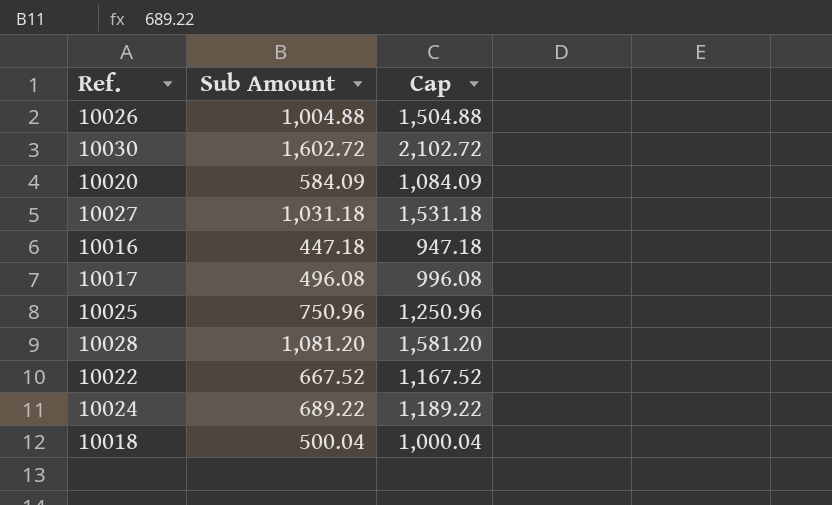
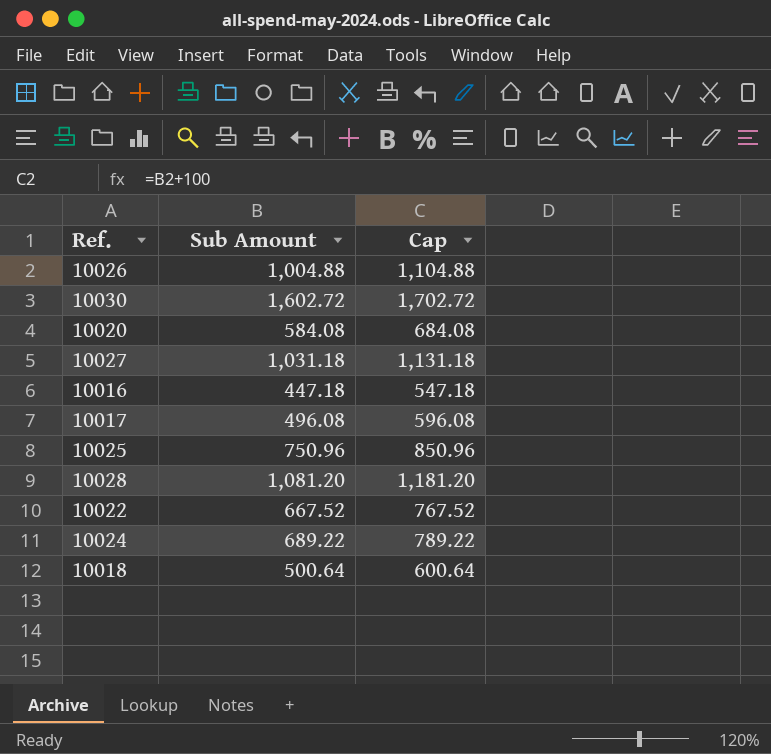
column Cap | formula: [Sub Amount] + 500 -> [Sub Amount] + 100
10020 | Sub Amount: 584.09 -> 584.08
10018 | Sub Amount: 500.04 -> 500.64

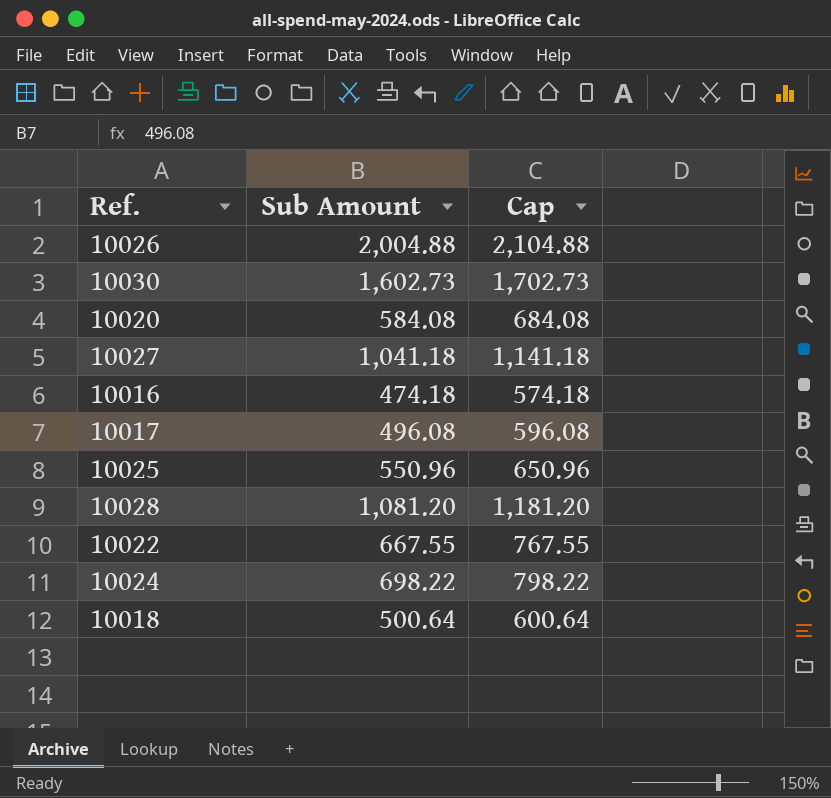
10026 | Sub Amount: 1,004.88 -> 2,004.88
10026 | Cap: 1,104.88 -> 2,104.88
10030 | Sub Amount: 1,602.72 -> 1,602.73
10030 | Cap: 1,702.72 -> 1,702.73
10027 | Sub Amount: 1,031.18 -> 1,041.18
10027 | Cap: 1,131.18 -> 1,141.18
10016 | Sub Amount: 447.18 -> 474.18
10016 | Cap: 547.18 -> 574.18
10025 | Sub Amount: 750.96 -> 550.96
10025 | Cap: 850.96 -> 650.96
10022 | Sub Amount: 667.52 -> 667.55
10022 | Cap: 767.52 -> 767.55
10024 | Sub Amount: 689.22 -> 698.22
10024 | Cap: 789.22 -> 798.22

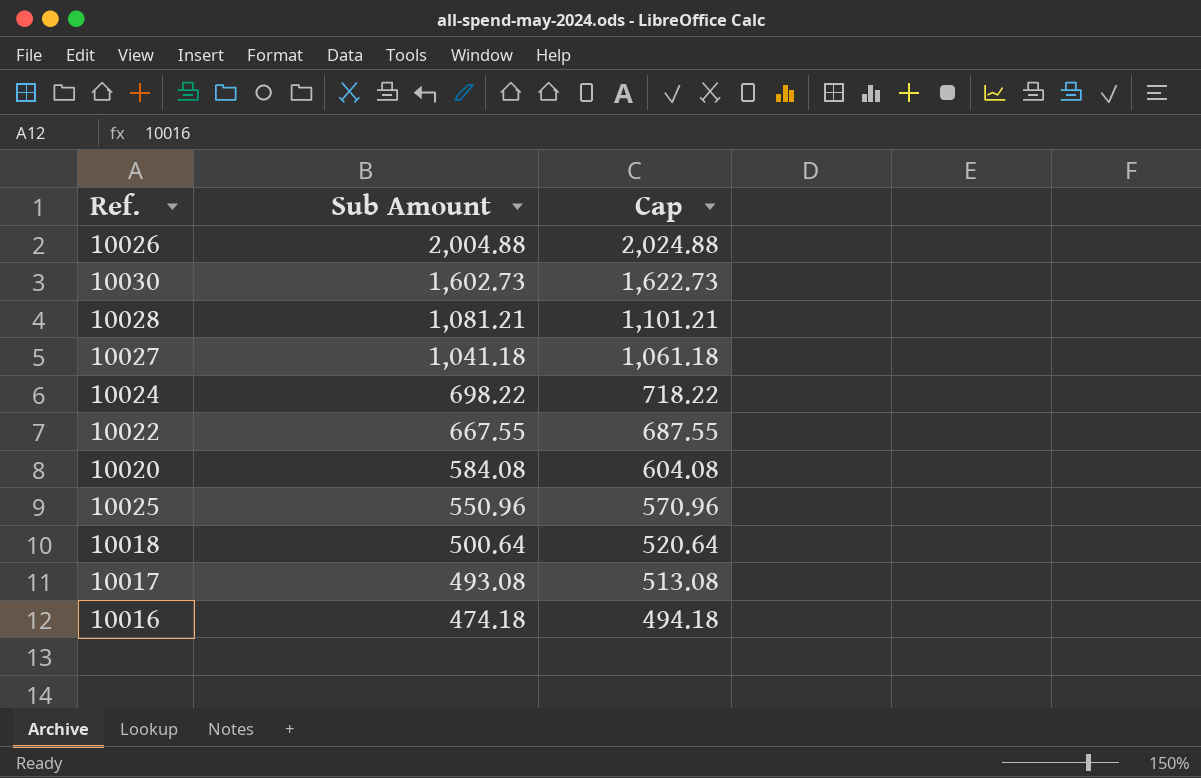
row order: none -> Sub Amount descending
column Cap | formula: [Sub Amount] + 100 -> [Sub Amount] + 20
10028 | Sub Amount: 1,081.20 -> 1,081.21
10017 | Sub Amount: 496.08 -> 493.08

